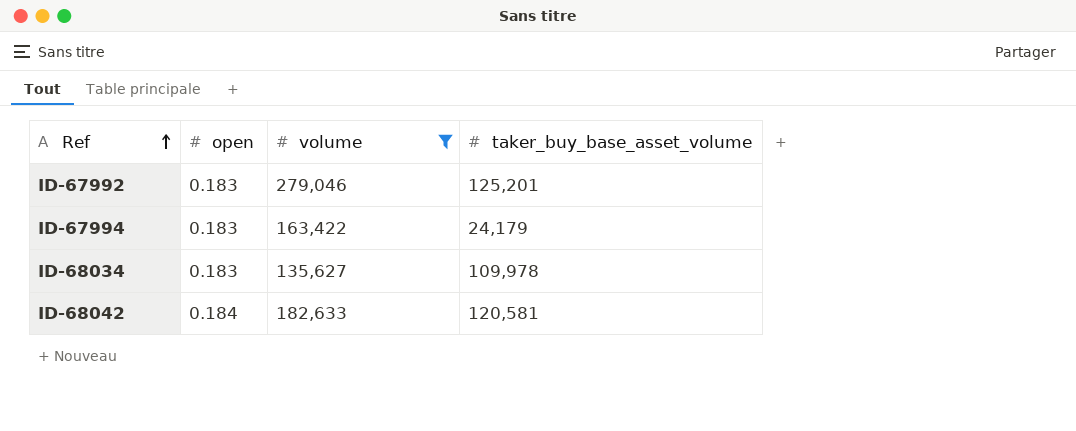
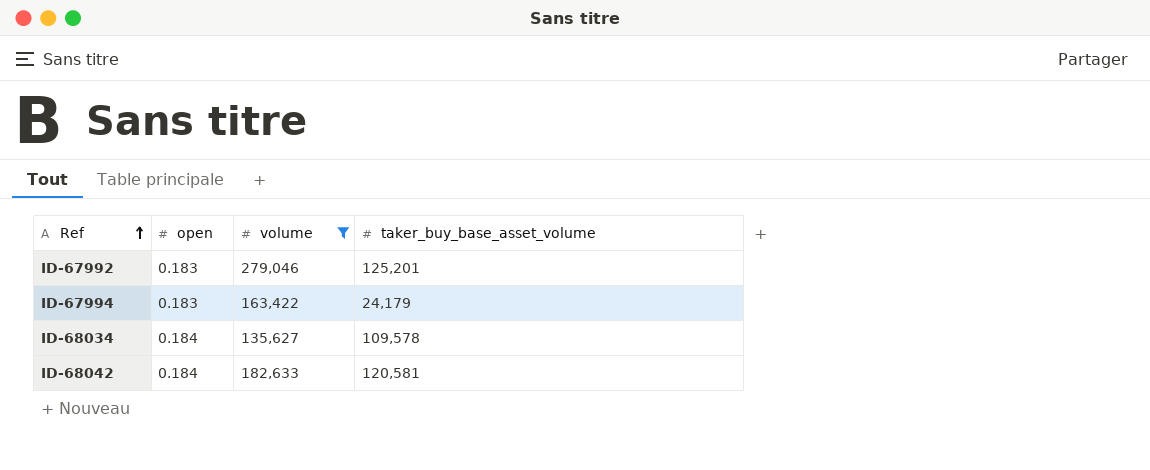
ID-68034 | open: 0.183 -> 0.184
ID-68034 | taker_buy_base_asset_volume: 109,978 -> 109,578

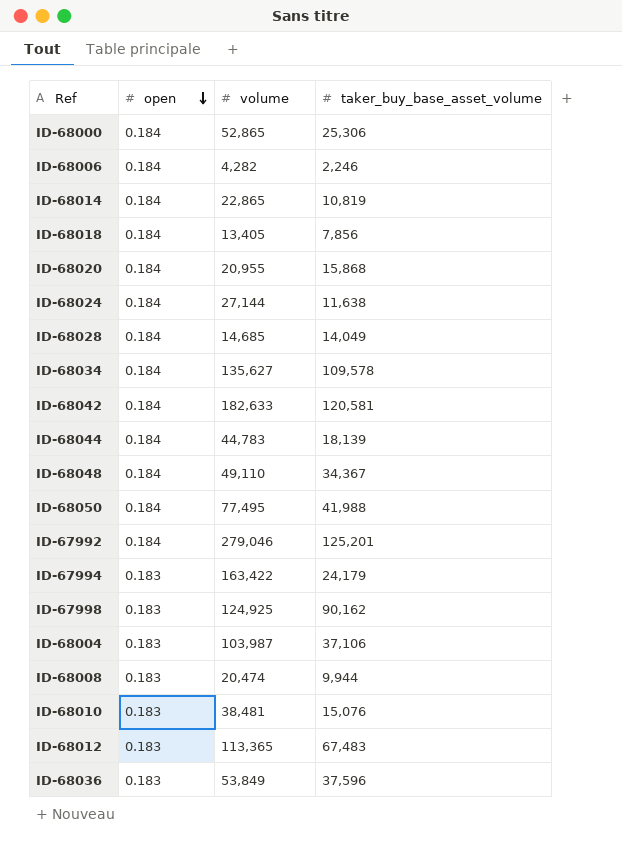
filter: volume >= 135,627 -> none
row order: Ref ascending -> open descending
ID-67992 | open: 0.183 -> 0.184

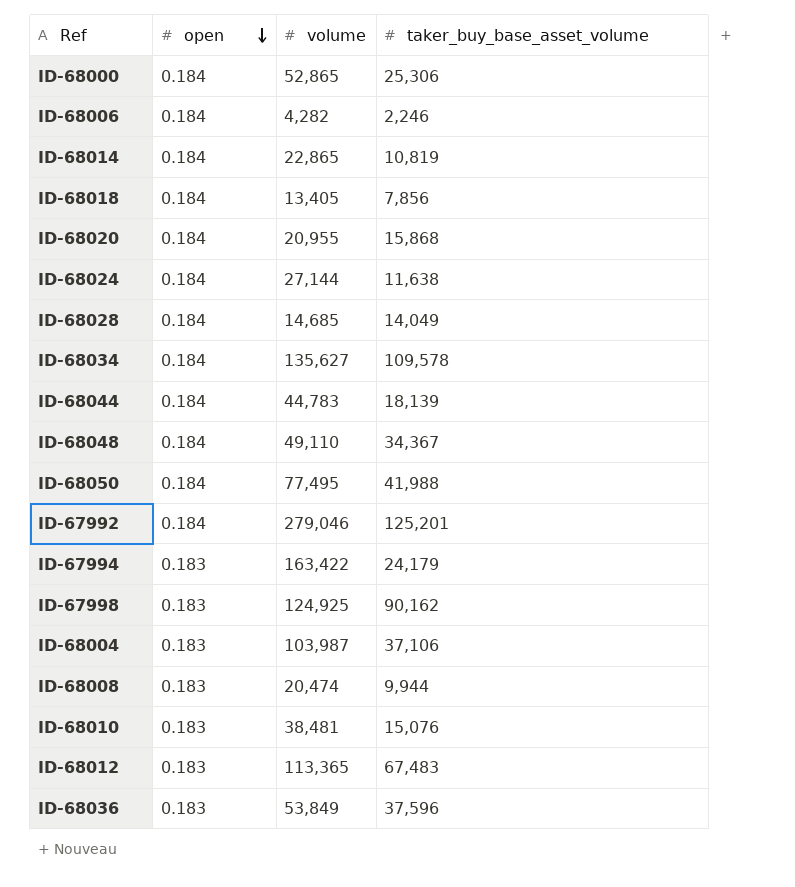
row ID-68042: 0.184 | 182,633 | 120,581 -> none

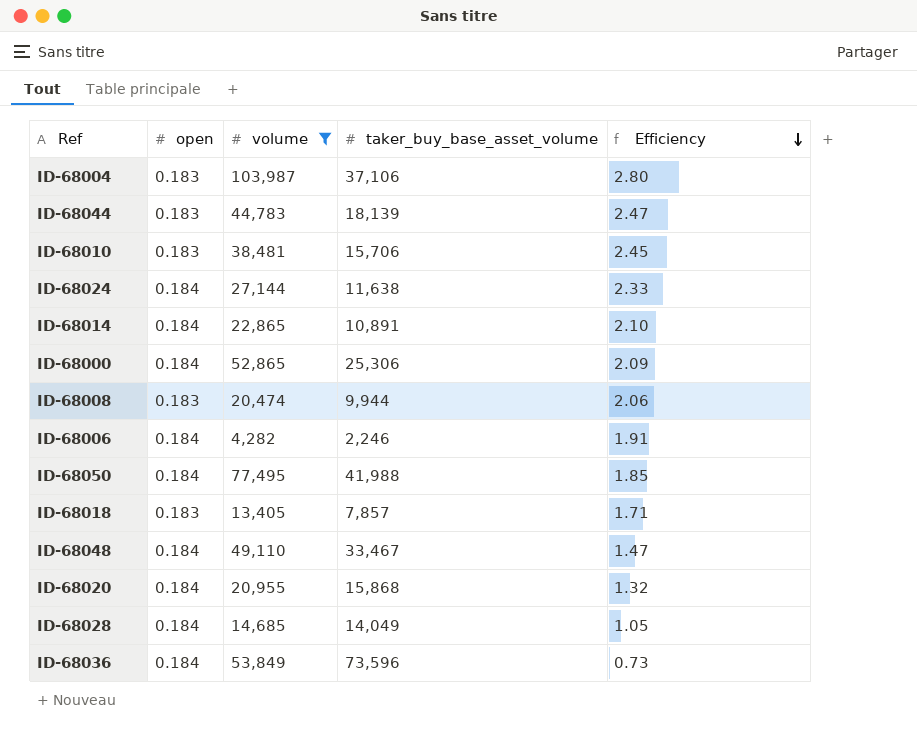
filter: none -> volume <= 103,987
row order: open descending -> Efficiency descending
column Efficiency | formula: none -> [volume] / [taker_buy_base_asset_volume]
ID-68044 | open: 0.184 -> 0.183
ID-68010 | taker_buy_base_asset_volume: 15,076 -> 15,706
ID-68014 | taker_buy_base_asset_volume: 10,819 -> 10,891
ID-68018 | open: 0.184 -> 0.183
ID-68018 | taker_buy_base_asset_volume: 7,856 -> 7,857
ID-68048 | taker_buy_base_asset_volume: 34,367 -> 33,467
ID-68036 | open: 0.183 -> 0.184
ID-68036 | taker_buy_base_asset_volume: 37,596 -> 73,596

